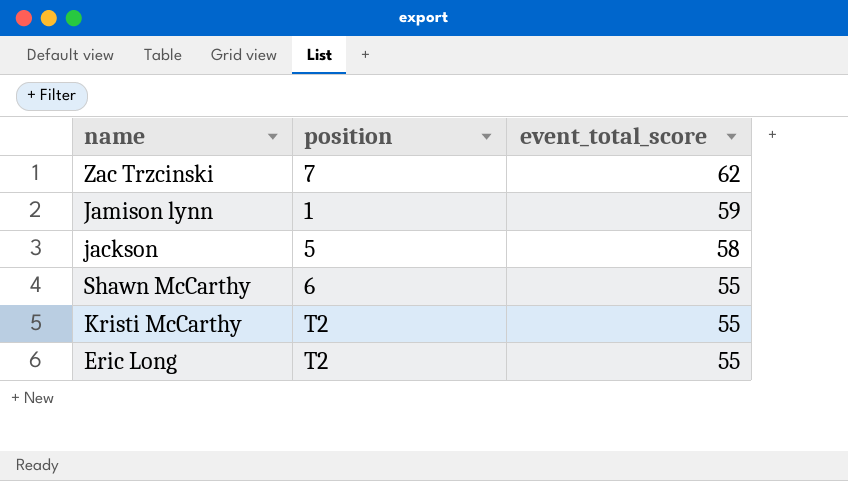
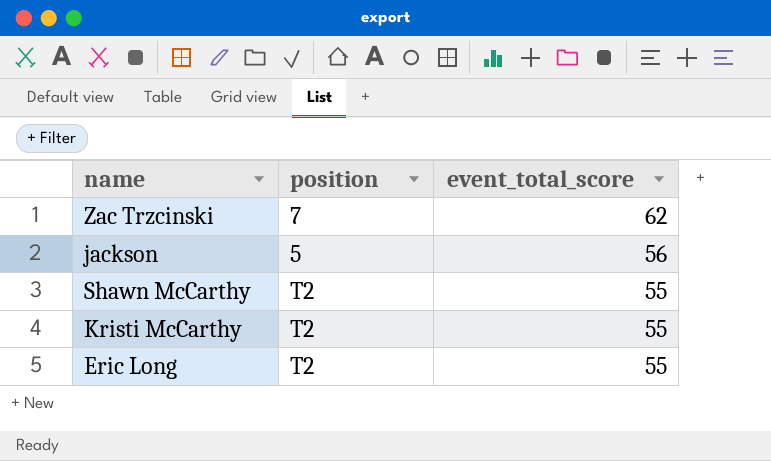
row Jamison lynn: 1 | 59 -> none
jackson | event_total_score: 58 -> 56
Shawn McCarthy | position: 6 -> T2

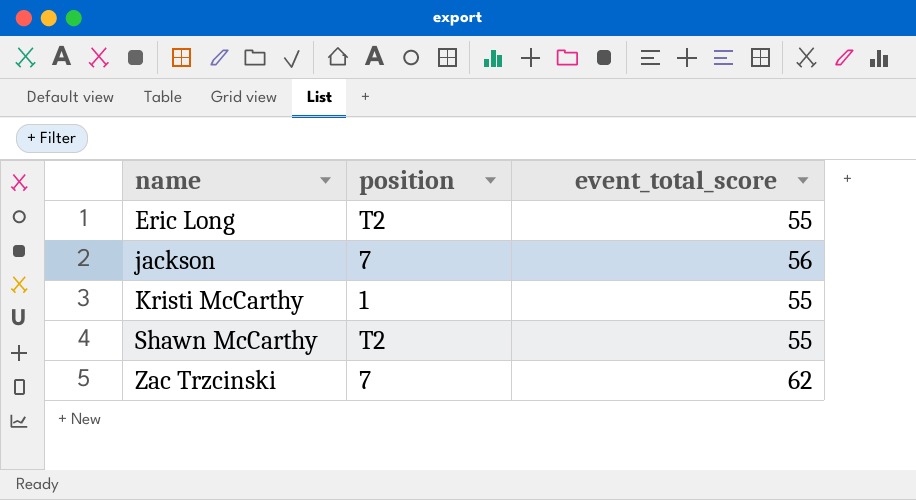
row order: event_total_score descending -> name ascending
jackson | position: 5 -> 7
Kristi McCarthy | position: T2 -> 1

